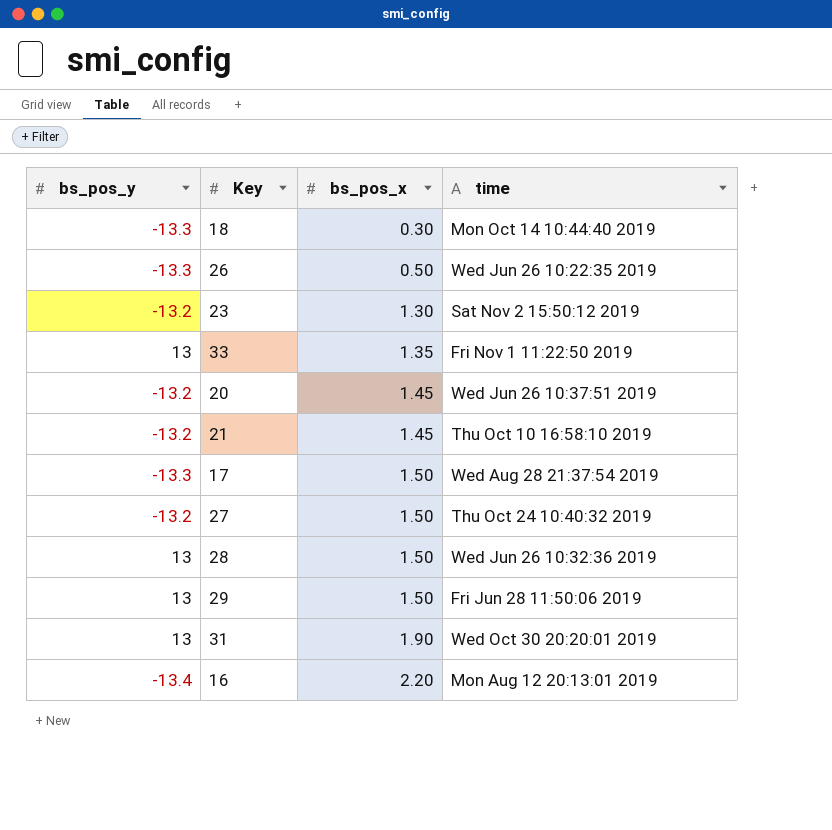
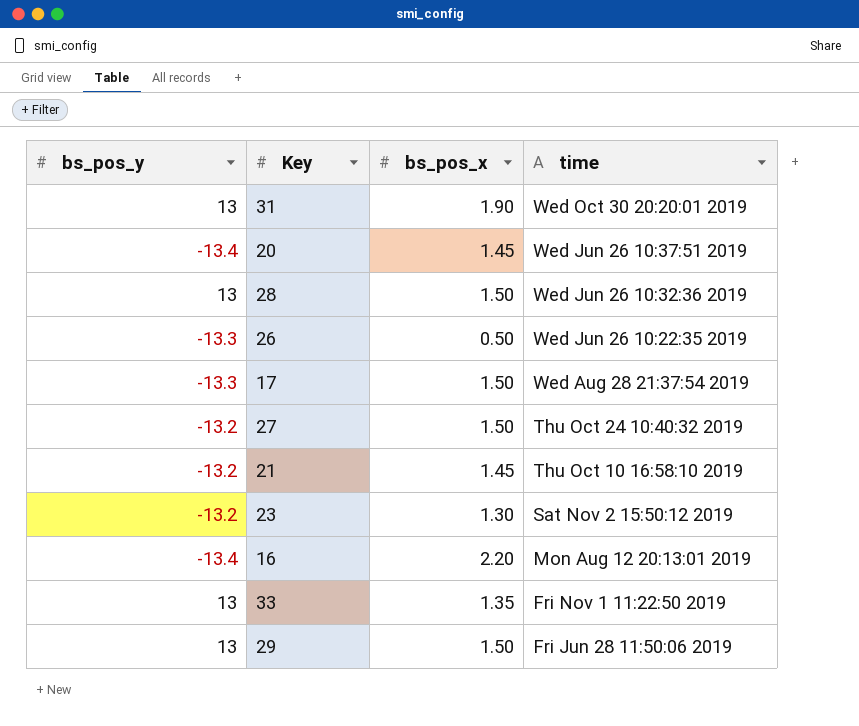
row order: bs_pos_x ascending -> time descending
row 18: -13.3 | 0.30 | Mon Oct 14 10:44:40 2019 -> none
20 | bs_pos_y: -13.2 -> -13.4

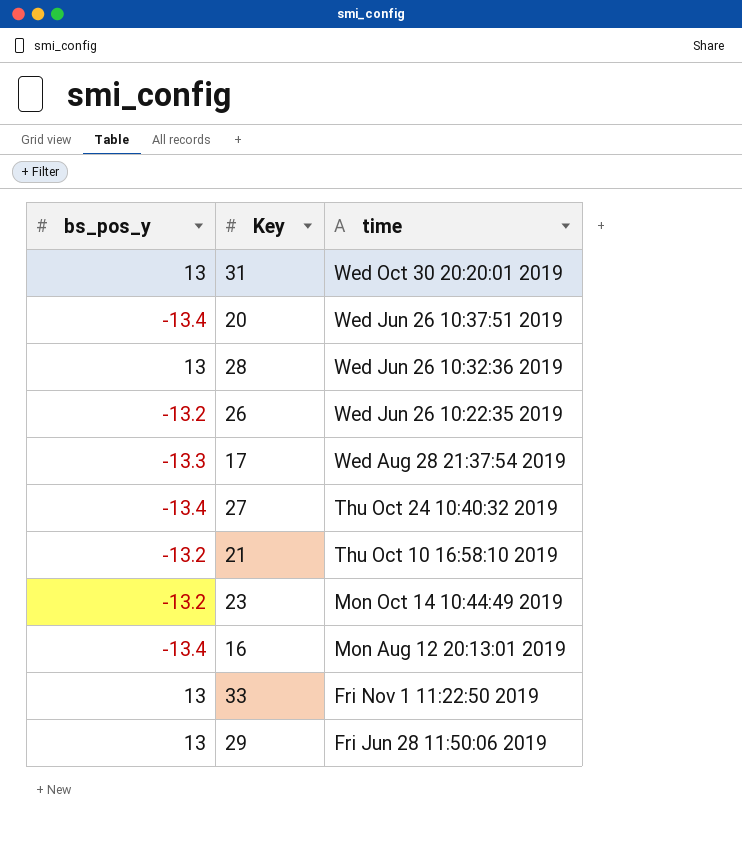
column bs_pos_x | position: 3 -> none
26 | bs_pos_y: -13.3 -> -13.2
27 | bs_pos_y: -13.2 -> -13.4
23 | time: Sat Nov 2 15:50:12 2019 -> Mon Oct 14 10:44:49 2019

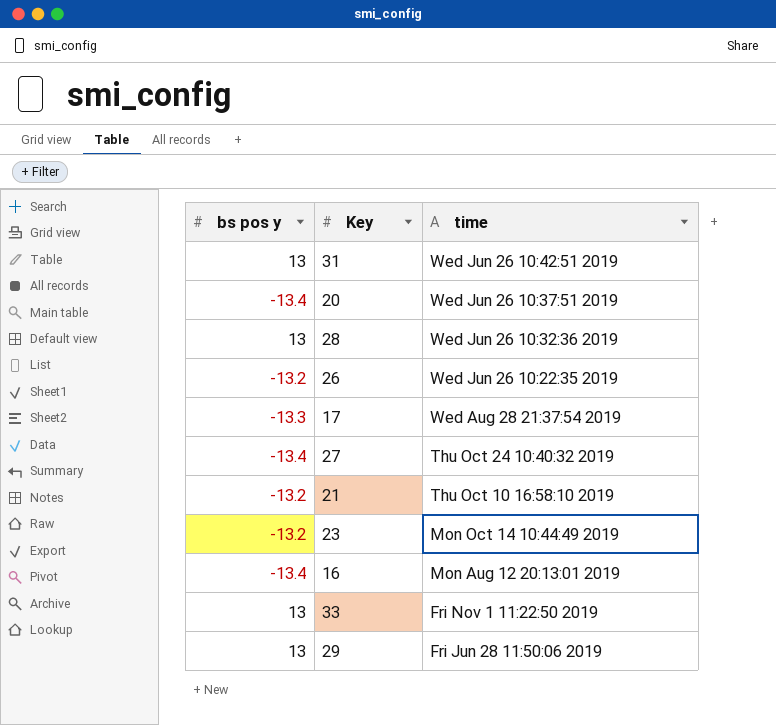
column name: bs_pos_y -> bs pos y
31 | time: Wed Oct 30 20:20:01 2019 -> Wed Jun 26 10:42:51 2019

